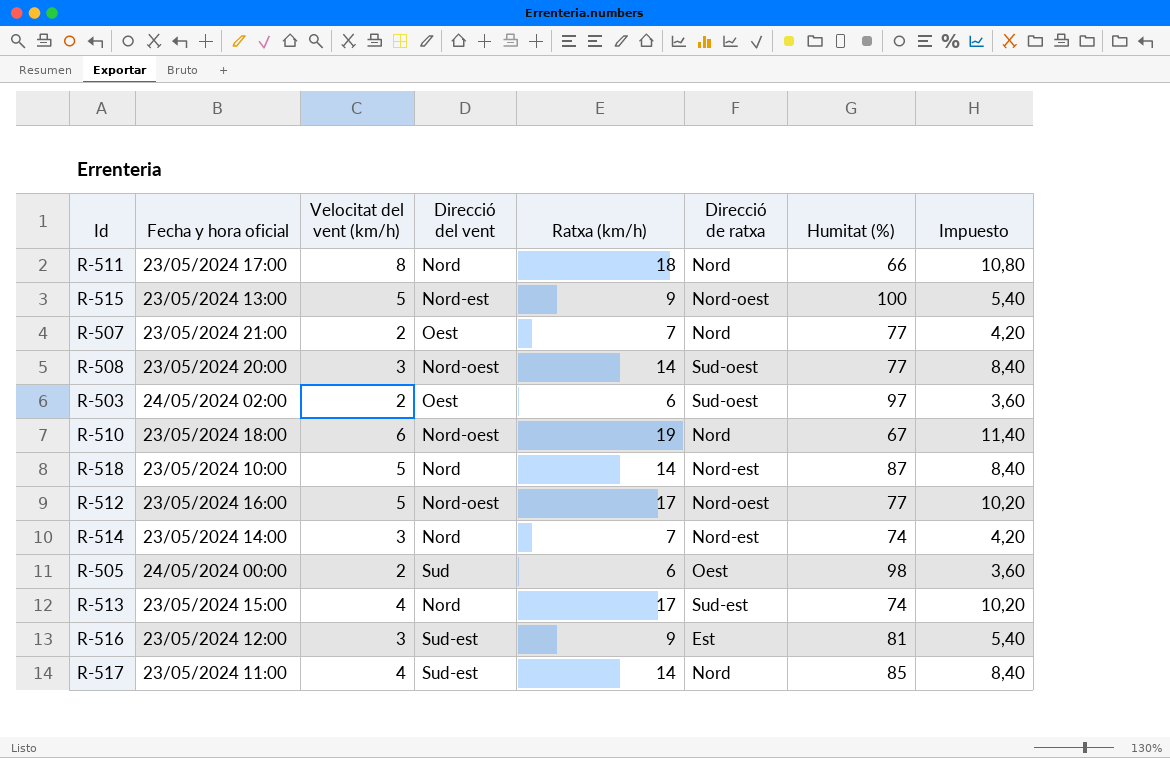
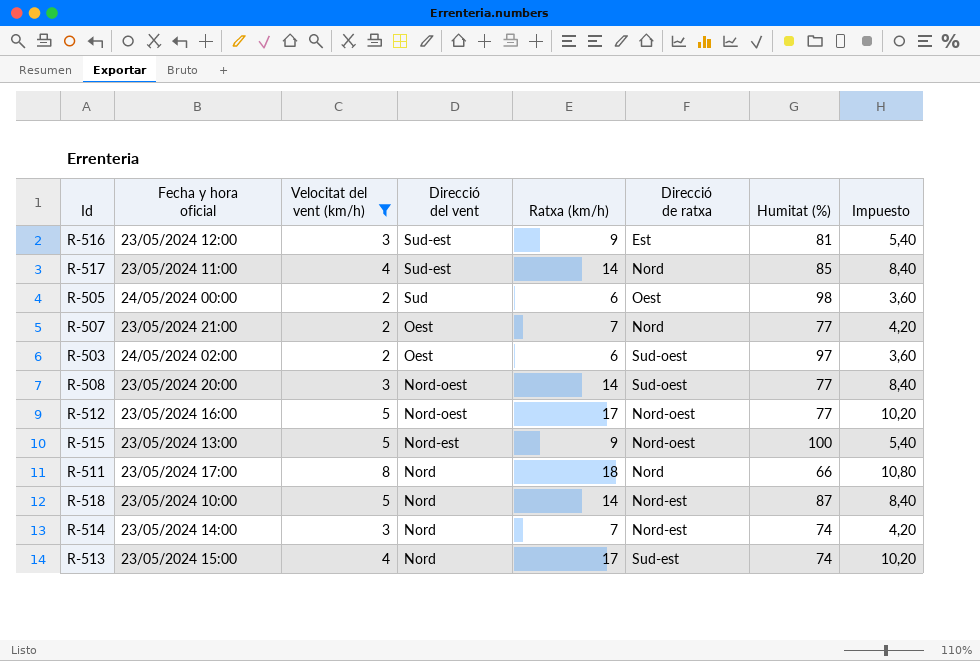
filter: none -> Velocitat del vent (km/h) != 6
row order: none -> Direcció del vent descending

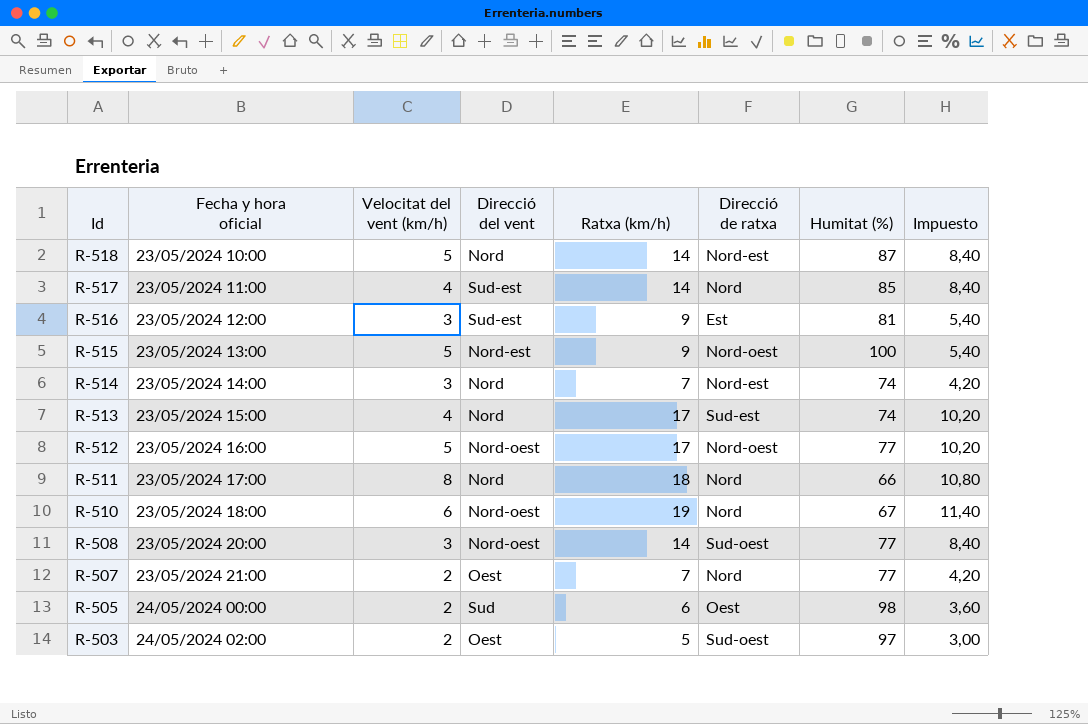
filter: Velocitat del vent (km/h) != 6 -> none
row order: Direcció del vent descending -> Id descending
R-503 | Ratxa (km/h): 6 -> 5
R-503 | Impuesto: 3,60 -> 3,00

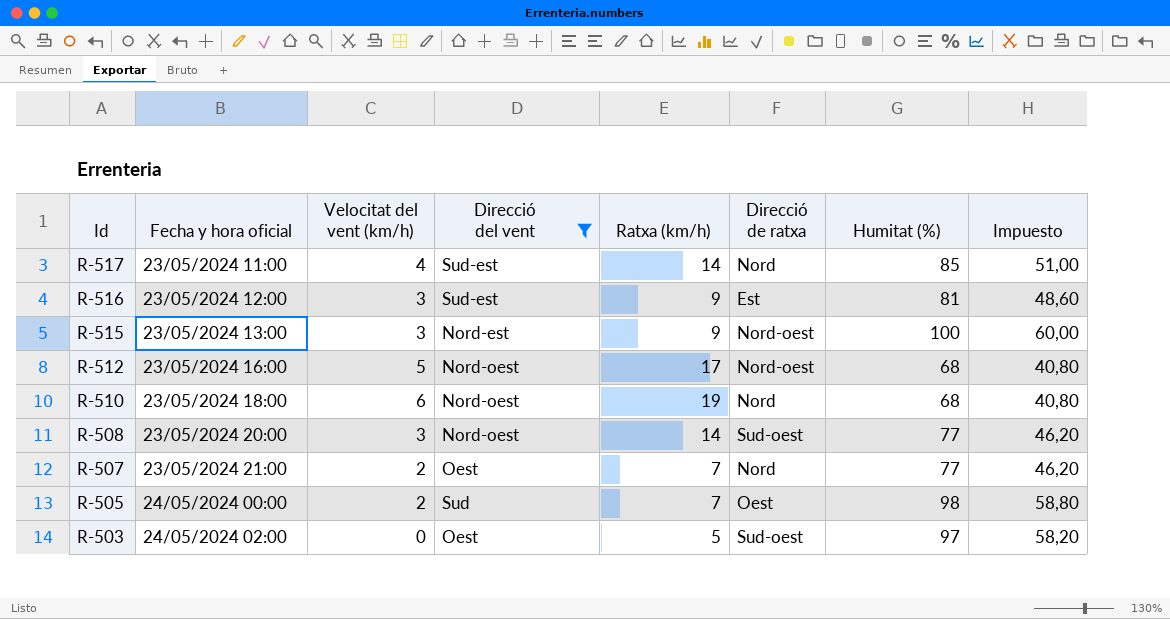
filter: none -> Direcció del vent != Nord
column Impuesto | formula: [Ratxa (km/h)] * 0,6 -> [Humitat (%)] * 0,6
R-515 | Velocitat del vent (km/h): 5 -> 3
R-512 | Humitat (%): 77 -> 68
R-510 | Humitat (%): 67 -> 68
R-505 | Ratxa (km/h): 6 -> 7
R-503 | Velocitat del vent (km/h): 2 -> 0

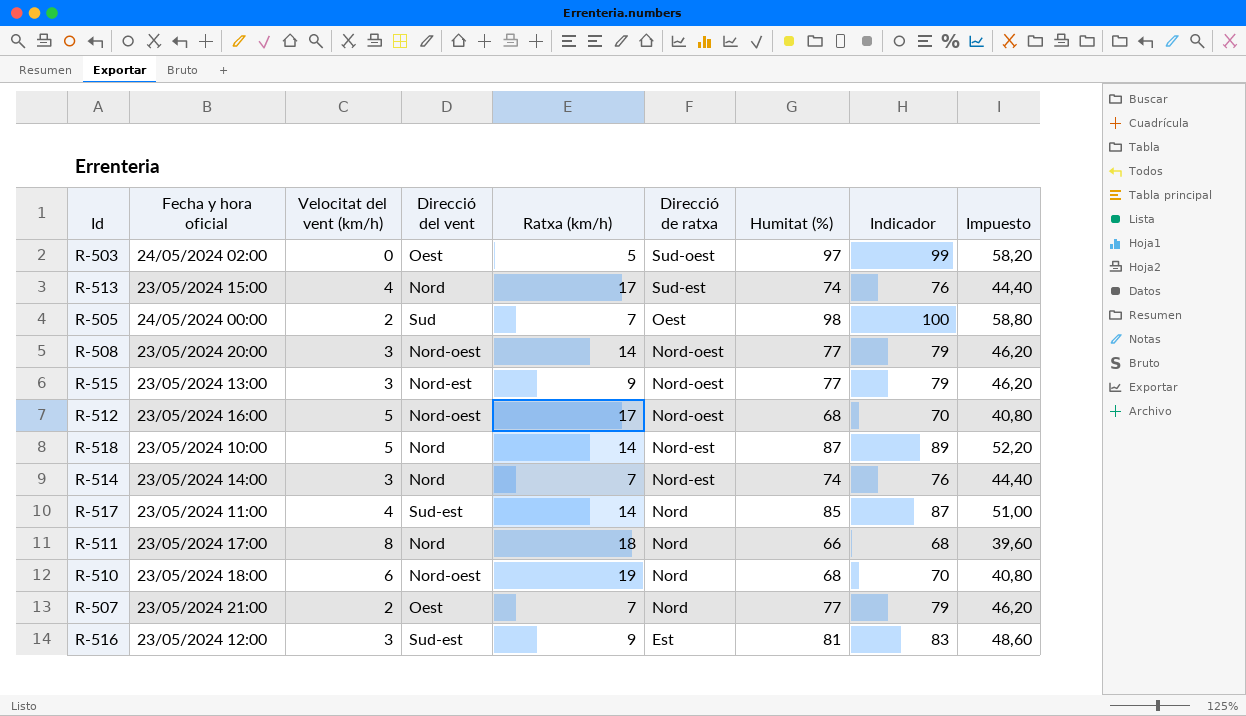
filter: Direcció del vent != Nord -> none
row order: Id descending -> Direcció de ratxa descending
column Indicador | formula: none -> [Humitat (%)] + 2
R-508 | Direcció de ratxa: Sud-oest -> Nord-oest
R-515 | Humitat (%): 100 -> 77
R-515 | Impuesto: 60,00 -> 46,20

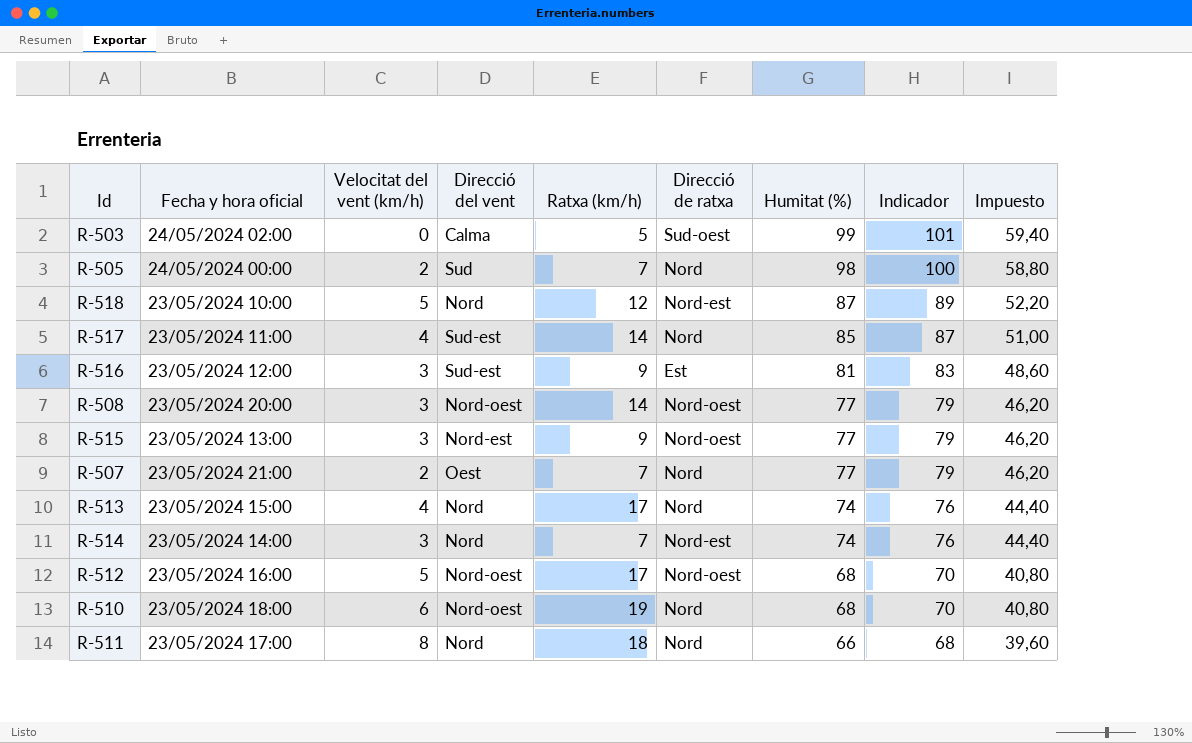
row order: Direcció de ratxa descending -> Humitat (%) descending
R-503 | Direcció del vent: Oest -> Calma
R-503 | Humitat (%): 97 -> 99
R-503 | Indicador: 99 -> 101
R-503 | Impuesto: 58,20 -> 59,40
R-505 | Direcció de ratxa: Oest -> Nord
R-518 | Ratxa (km/h): 14 -> 12
R-513 | Direcció de ratxa: Sud-est -> Nord

